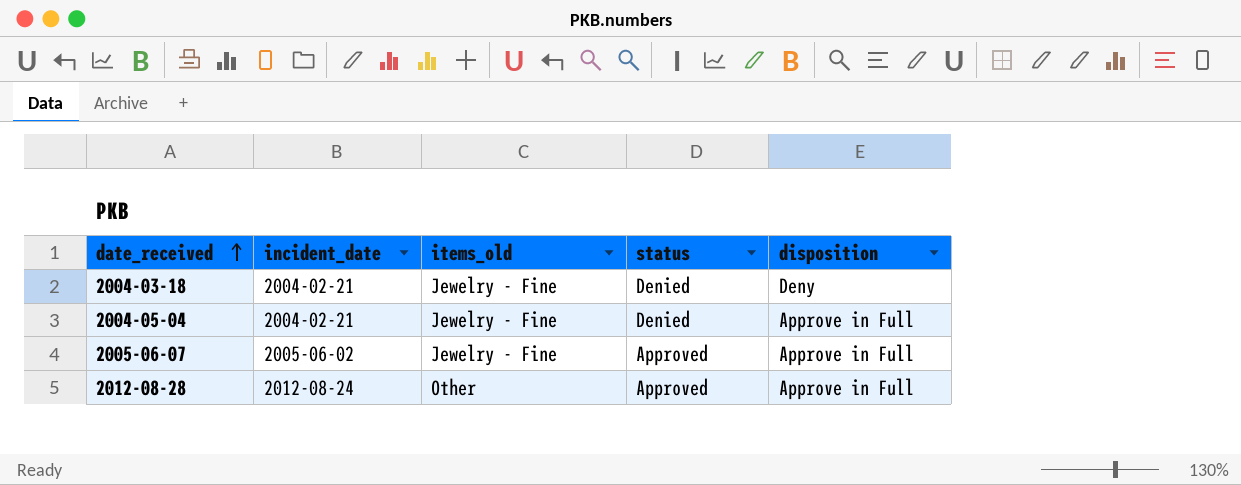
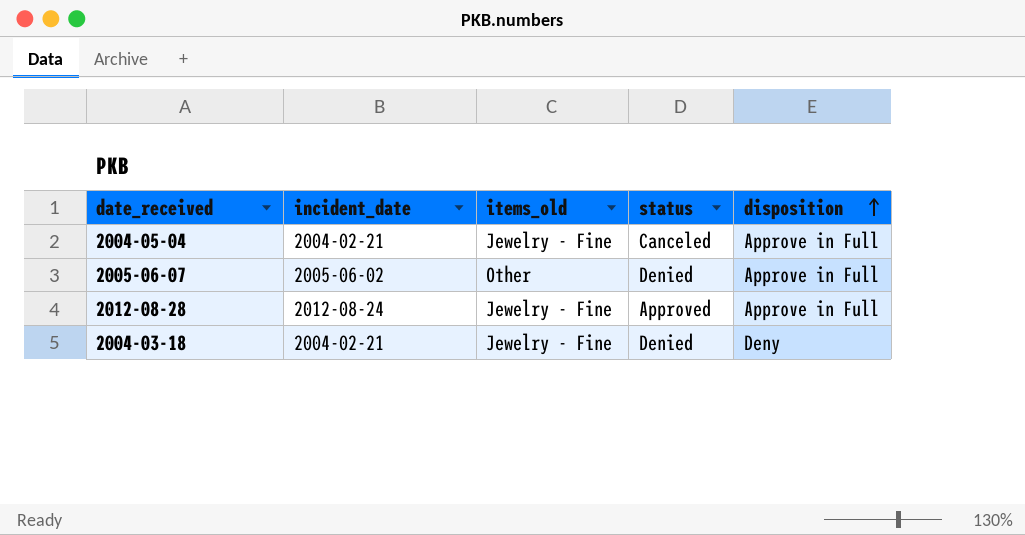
row order: date_received ascending -> disposition ascending
2004-05-04 | status: Denied -> Canceled
2005-06-07 | items_old: Jewelry - Fine -> Other
2005-06-07 | status: Approved -> Denied
2012-08-28 | items_old: Other -> Jewelry - Fine

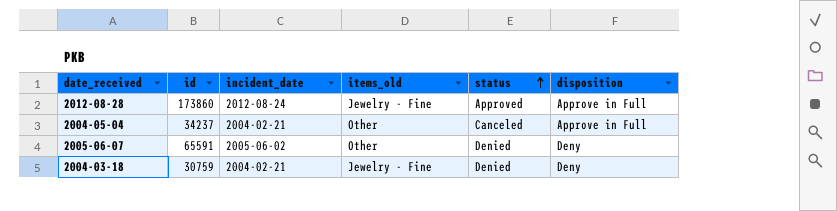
row order: disposition ascending -> status ascending
column id | position: none -> 2
2004-05-04 | items_old: Jewelry - Fine -> Other
2005-06-07 | disposition: Approve in Full -> Deny

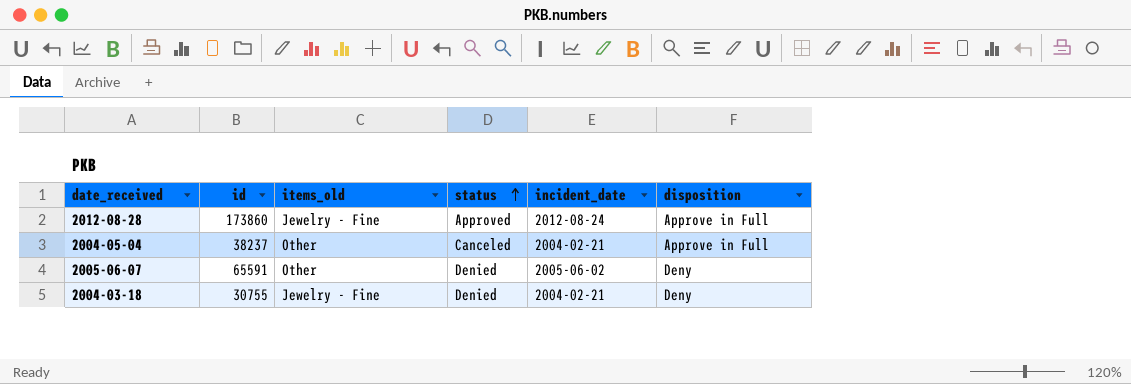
column incident_date | position: 3 -> 5
2004-05-04 | id: 34237 -> 38237
2004-03-18 | id: 30759 -> 30755

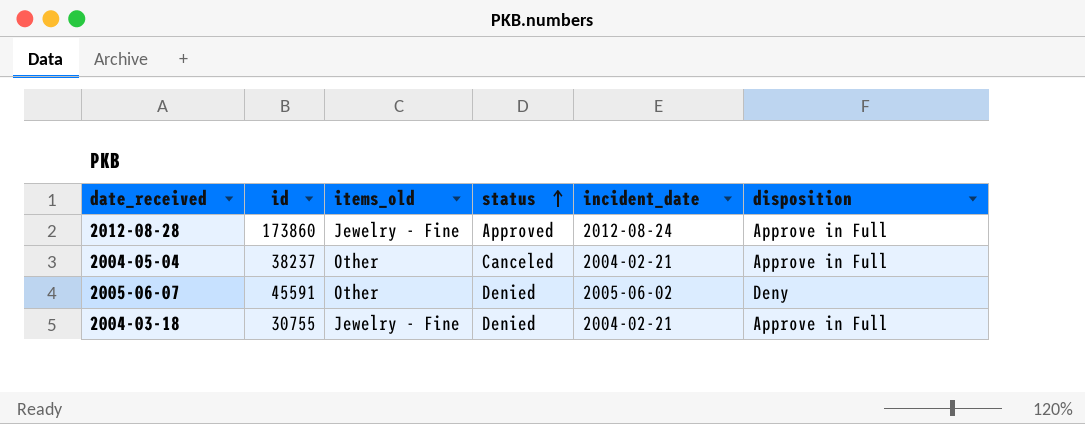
2005-06-07 | id: 65591 -> 45591
2004-03-18 | disposition: Deny -> Approve in Full

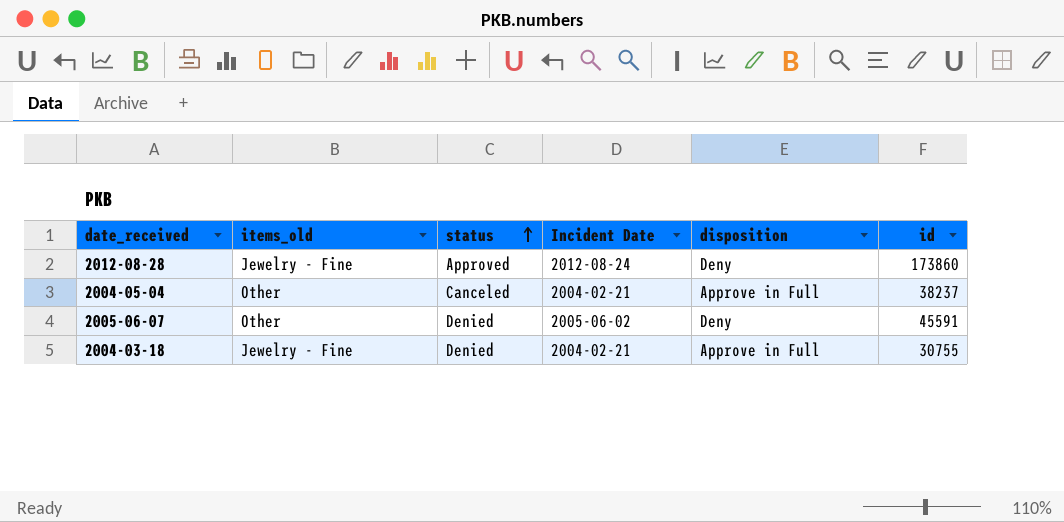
column name: incident_date -> Incident Date
column id | position: 2 -> 6
2012-08-28 | disposition: Approve in Full -> Deny

